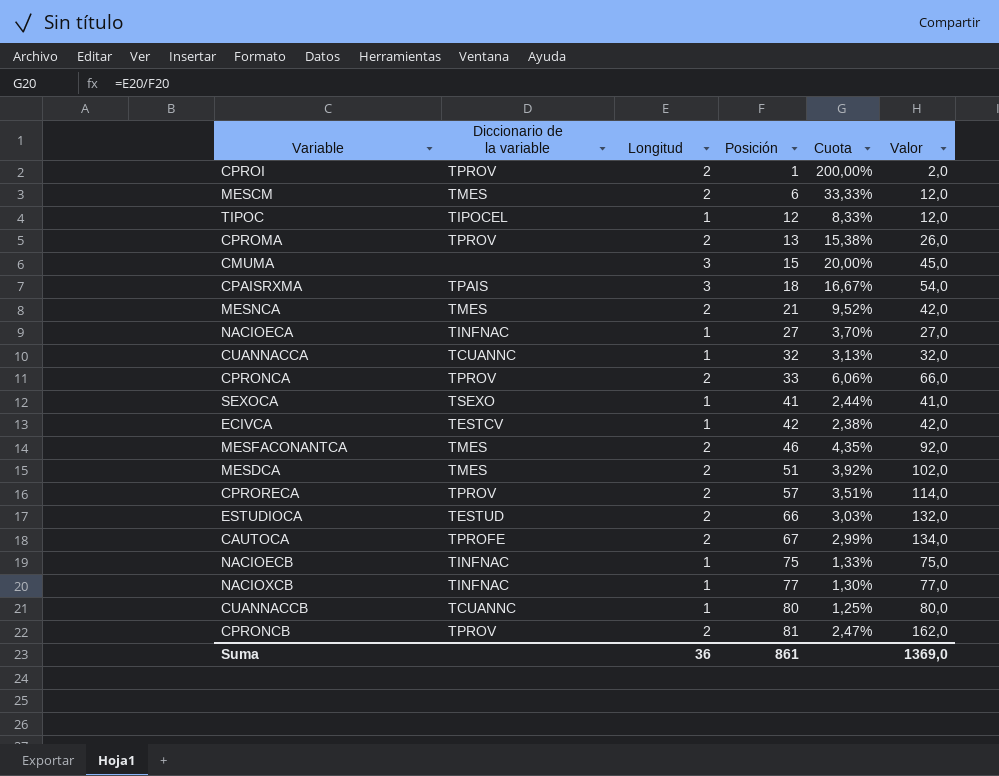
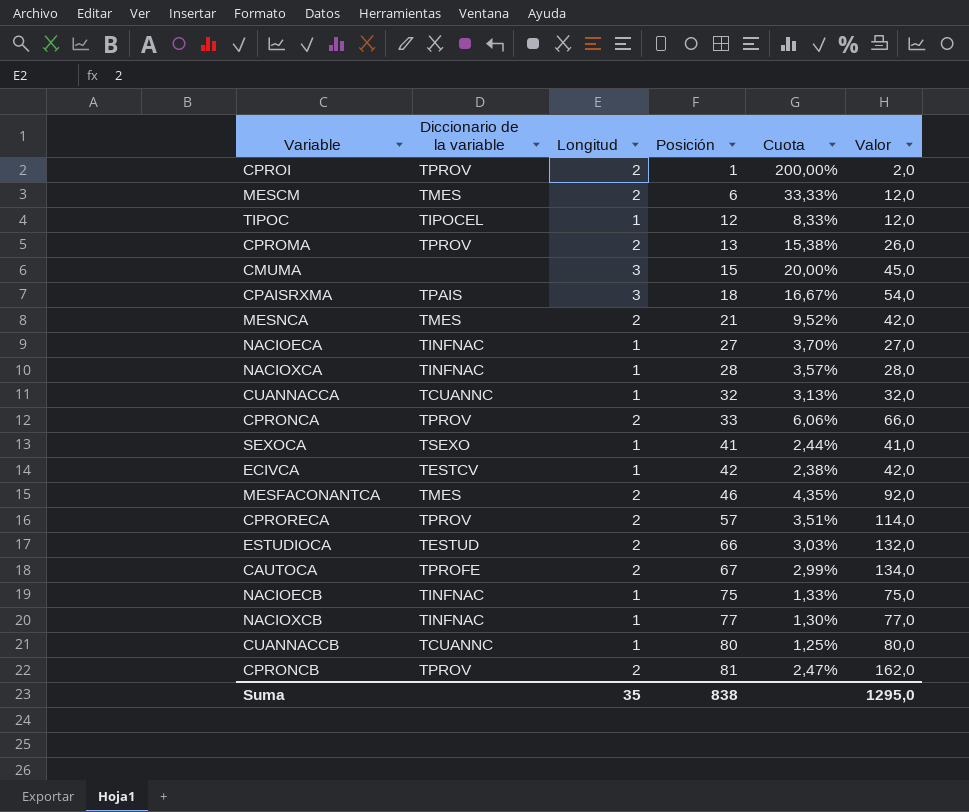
row MESDCA: TMES | 2 | 51 | 3,92% | 102,0 -> none
row NACIOXCA: none -> TINFNAC | 1 | 28 | 3,57% | 28,0
Suma | Longitud: 36 -> 35
Suma | Posición: 861 -> 838
Suma | Valor: 1369,0 -> 1295,0

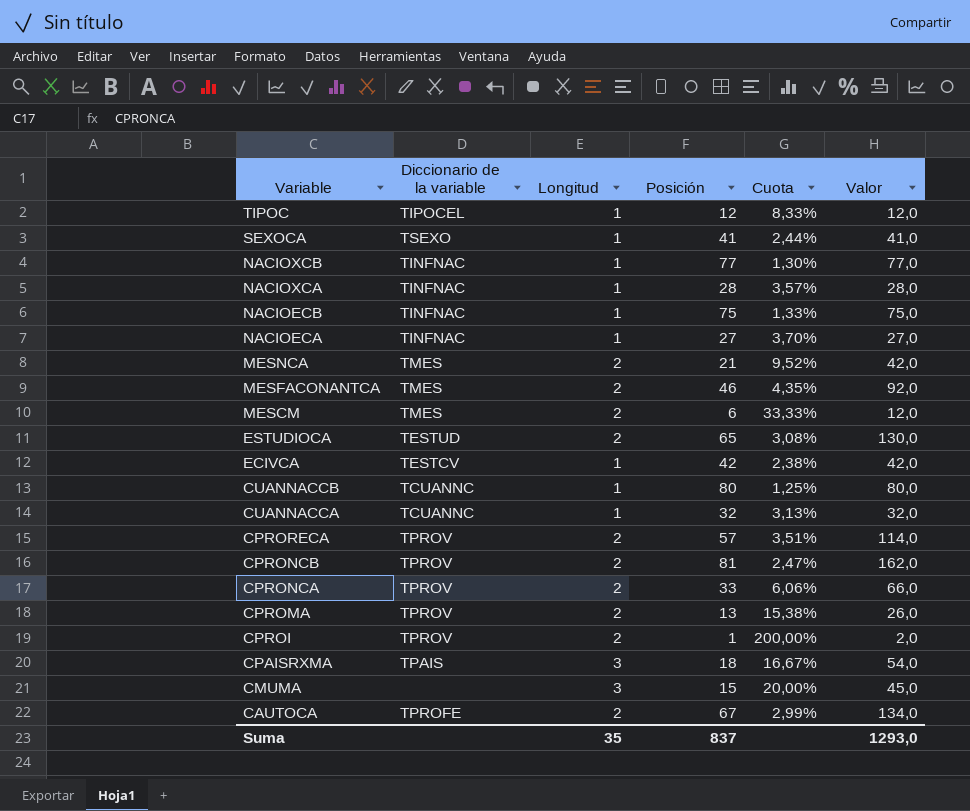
row order: Posición ascending -> Variable descending
ESTUDIOCA | Posición: 66 -> 65
ESTUDIOCA | Cuota: 3,03% -> 3,08%
ESTUDIOCA | Valor: 132,0 -> 130,0
Suma | Posición: 838 -> 837
Suma | Valor: 1295,0 -> 1293,0

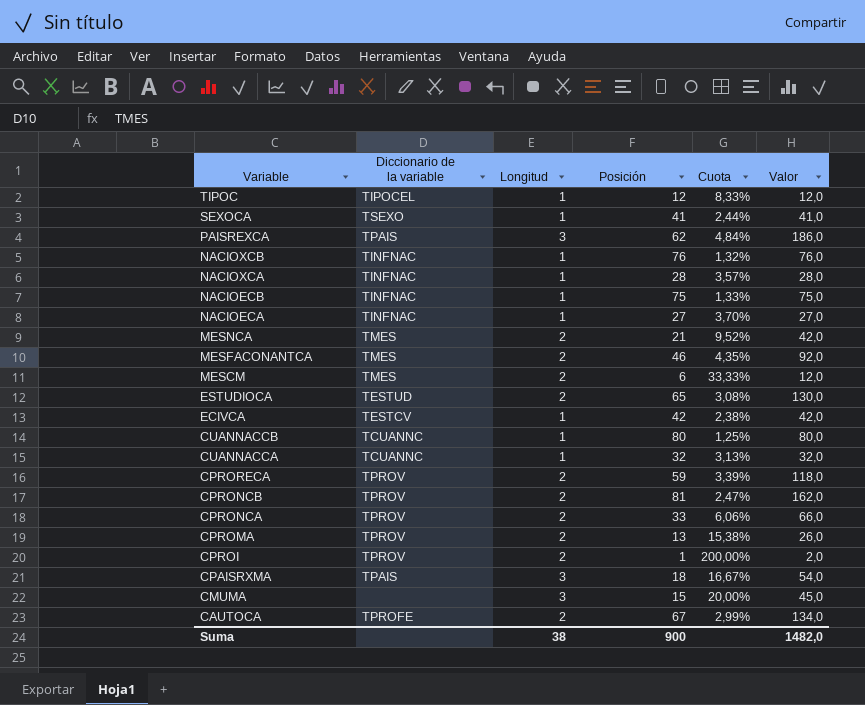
row PAISREXCA: none -> TPAIS | 3 | 62 | 4,84% | 186,0
NACIOXCB | Posición: 77 -> 76
NACIOXCB | Cuota: 1,30% -> 1,32%
NACIOXCB | Valor: 77,0 -> 76,0
CPRORECA | Posición: 57 -> 59
CPRORECA | Cuota: 3,51% -> 3,39%
CPRORECA | Valor: 114,0 -> 118,0
Suma | Longitud: 35 -> 38
Suma | Posición: 837 -> 900
Suma | Valor: 1293,0 -> 1482,0

